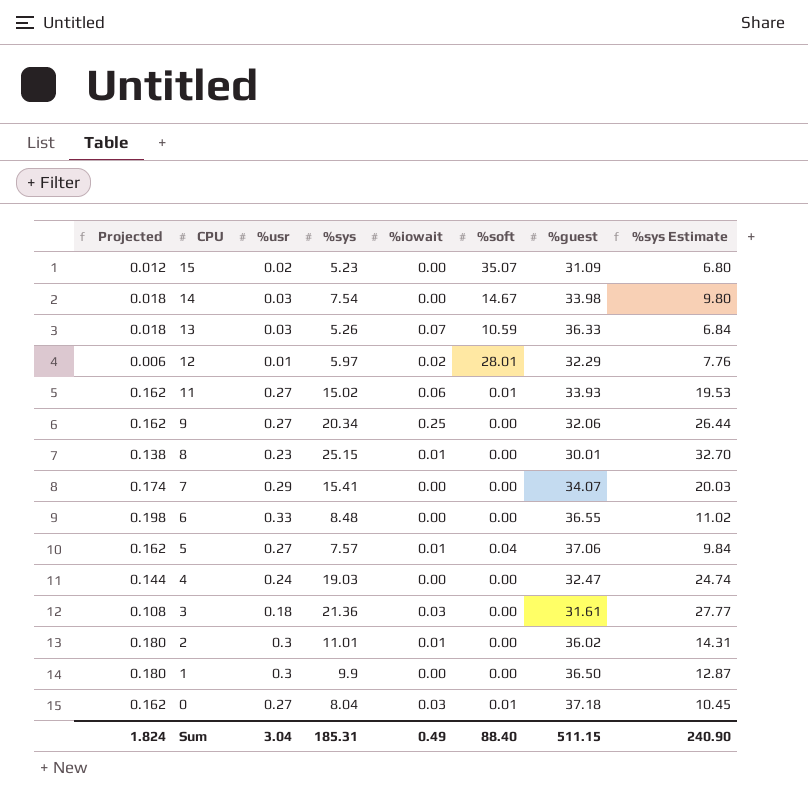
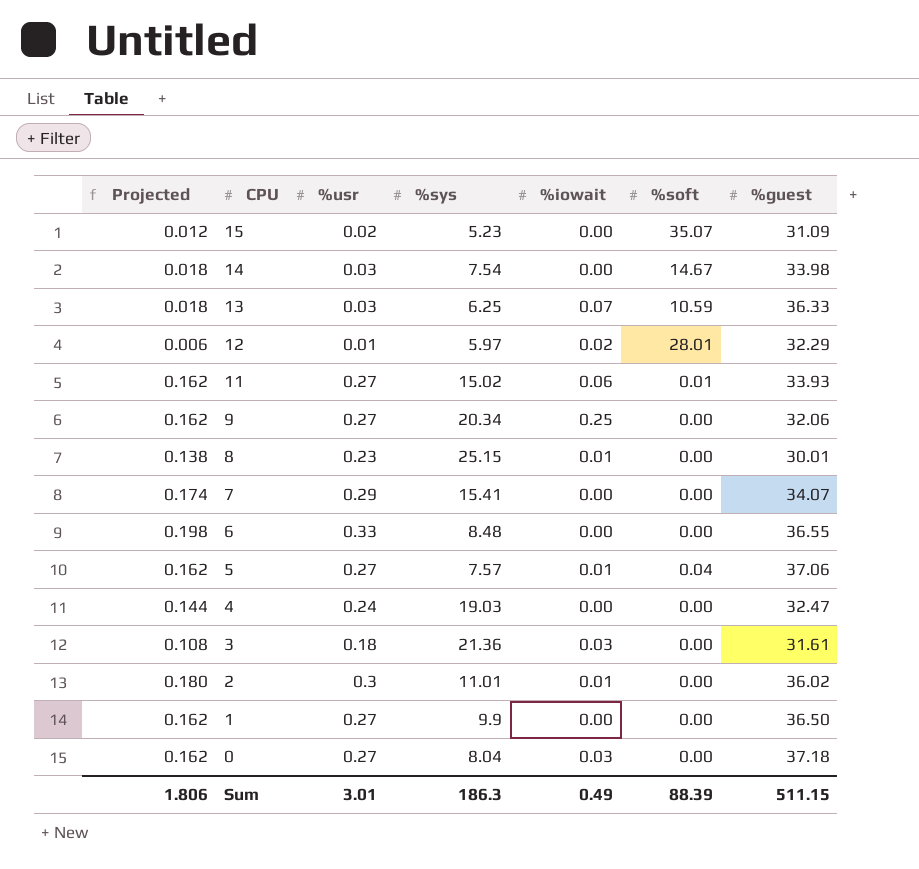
column %sys Estimate | formula: [%sys] * 1.3 -> none
13 | %sys: 5.26 -> 6.25
1 | Projected: 0.180 -> 0.162
1 | %usr: 0.3 -> 0.27
0 | %soft: 0.01 -> 0.00
Sum | Projected: 1.824 -> 1.806
Sum | %usr: 3.04 -> 3.01
Sum | %sys: 185.31 -> 186.3
Sum | %soft: 88.40 -> 88.39

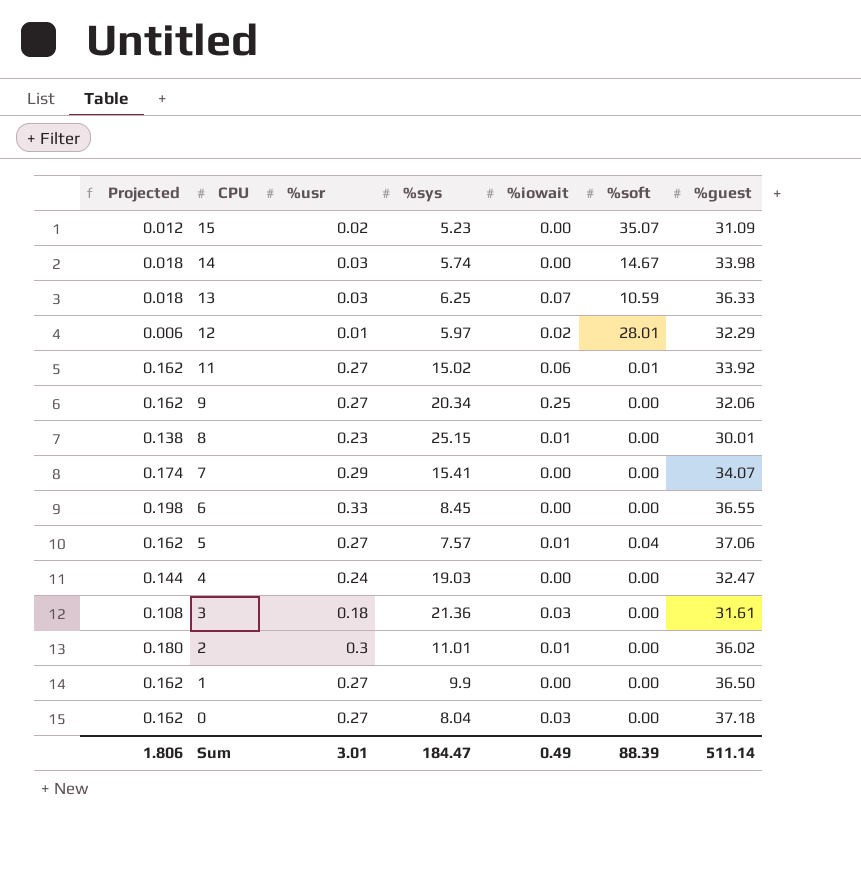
14 | %sys: 7.54 -> 5.74
11 | %guest: 33.93 -> 33.92
6 | %sys: 8.48 -> 8.45
Sum | %sys: 186.3 -> 184.47
Sum | %guest: 511.15 -> 511.14

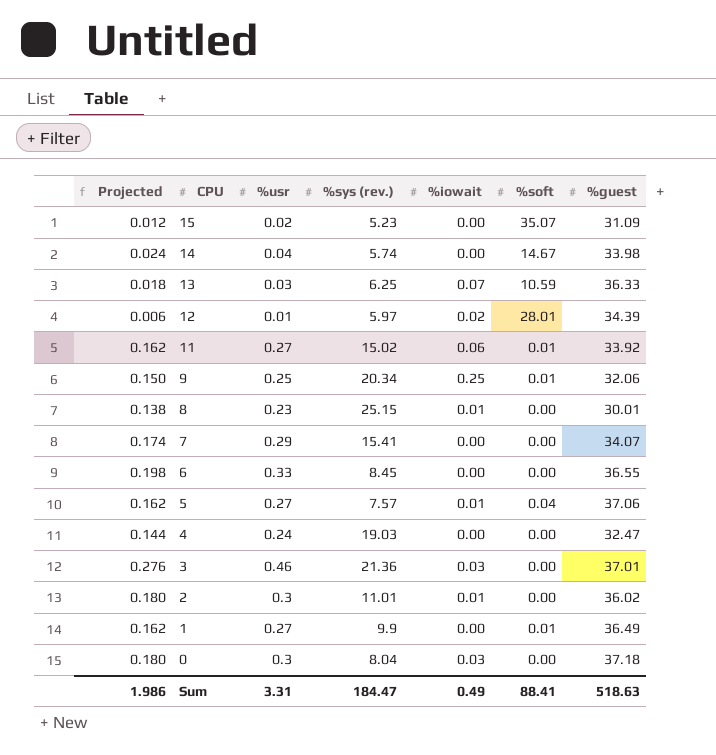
column name: %sys -> %sys (rev.)
14 | Projected: 0.018 -> 0.024
14 | %usr: 0.03 -> 0.04
12 | %guest: 32.29 -> 34.39
9 | Projected: 0.162 -> 0.150
9 | %usr: 0.27 -> 0.25
9 | %soft: 0.00 -> 0.01
3 | Projected: 0.108 -> 0.276
3 | %usr: 0.18 -> 0.46
3 | %guest: 31.61 -> 37.01
1 | %soft: 0.00 -> 0.01
1 | %guest: 36.50 -> 36.49
0 | Projected: 0.162 -> 0.180
0 | %usr: 0.27 -> 0.3
Sum | Projected: 1.806 -> 1.986
Sum | %usr: 3.01 -> 3.31
Sum | %soft: 88.39 -> 88.41
Sum | %guest: 511.14 -> 518.63

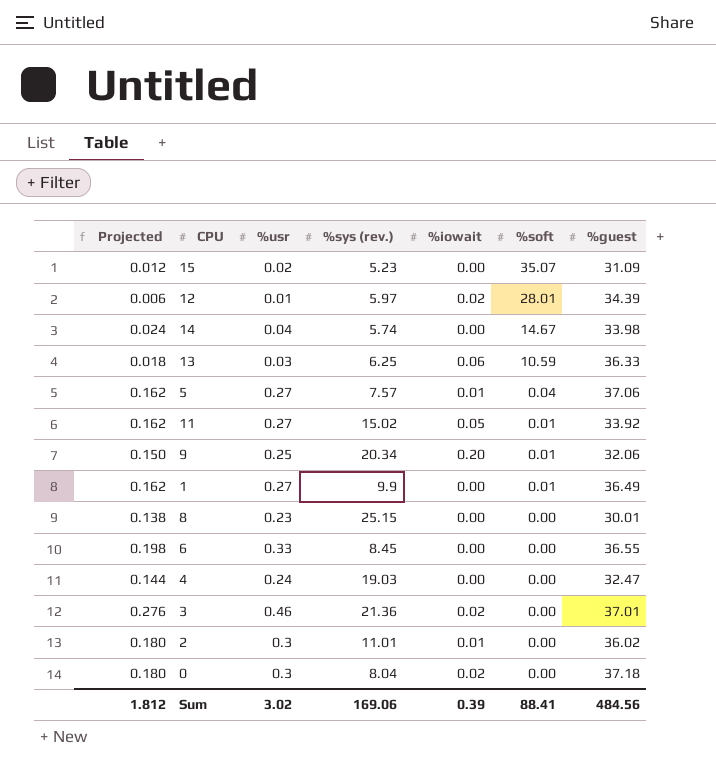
row order: CPU descending -> %soft descending
row 7: 0.174 | 0.29 | 15.41 | 0.00 | 0.00 | 34.07 -> none
13 | %iowait: 0.07 -> 0.06
11 | %iowait: 0.06 -> 0.05
9 | %iowait: 0.25 -> 0.20
8 | %iowait: 0.01 -> 0.00
3 | %iowait: 0.03 -> 0.02
0 | %iowait: 0.03 -> 0.02
Sum | Projected: 1.986 -> 1.812
Sum | %usr: 3.31 -> 3.02
Sum | %sys (rev.): 184.47 -> 169.06
Sum | %iowait: 0.49 -> 0.39
Sum | %guest: 518.63 -> 484.56

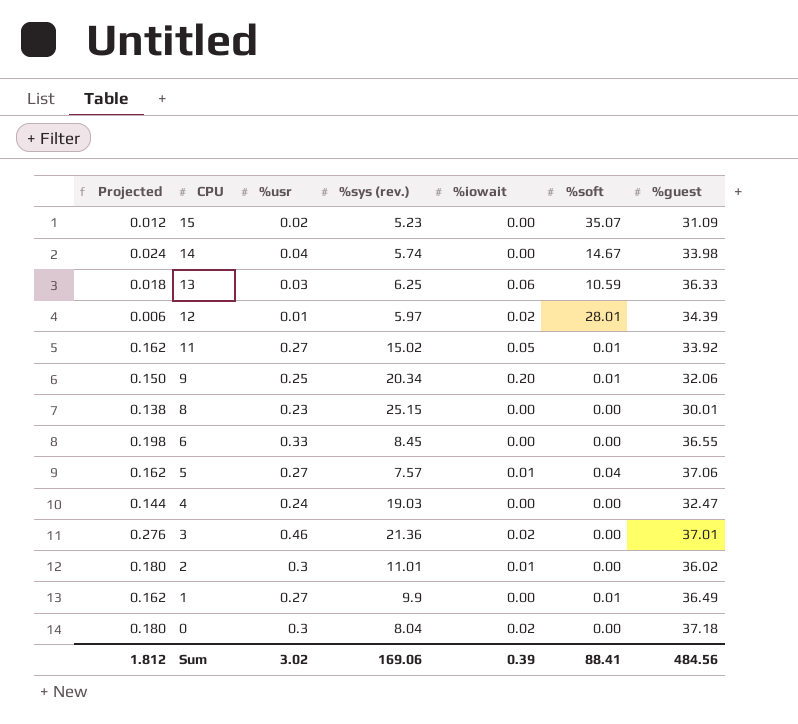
row order: %soft descending -> CPU descending

